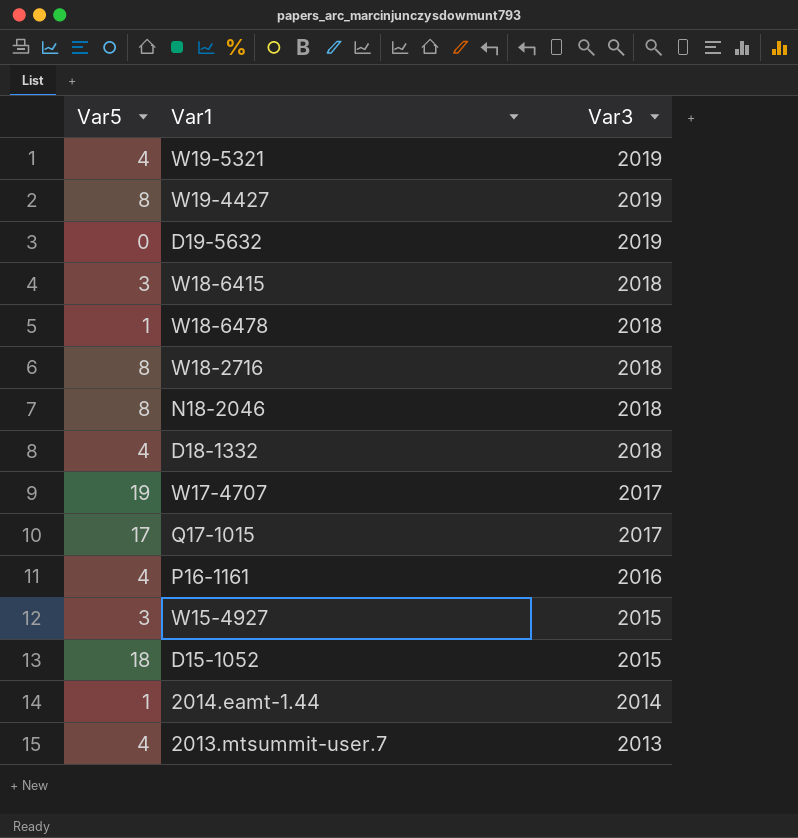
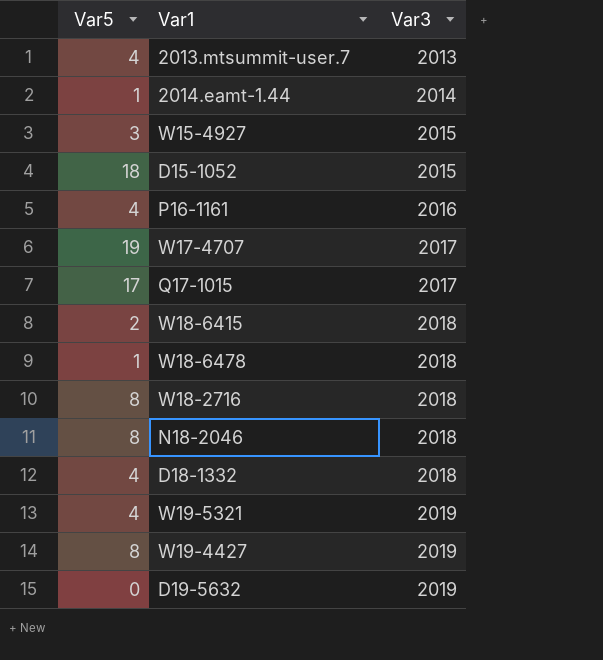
row order: Var3 descending -> Var3 ascending
W18-6415 | Var5: 3 -> 2

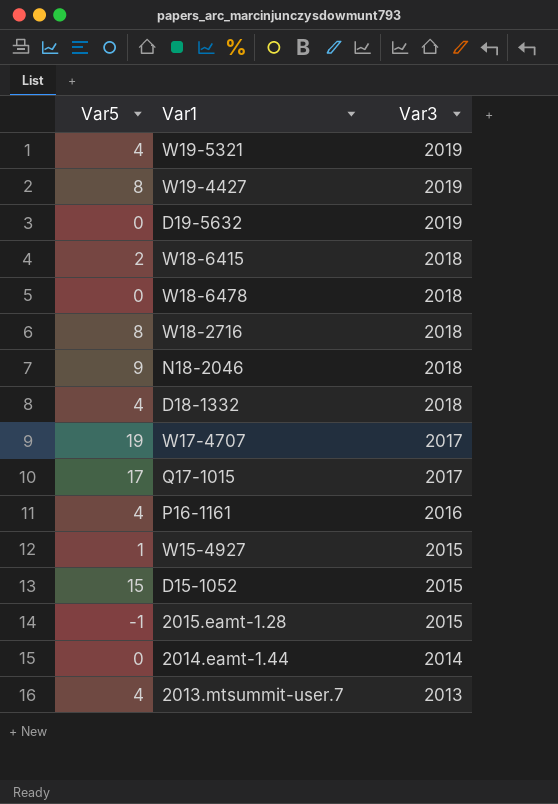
row order: Var3 ascending -> Var3 descending
W18-6478 | Var5: 1 -> 0
N18-2046 | Var5: 8 -> 9
W15-4927 | Var5: 3 -> 1
D15-1052 | Var5: 18 -> 15
row 2015.eamt-1.28: none -> -1 | 2015
2014.eamt-1.44 | Var5: 1 -> 0

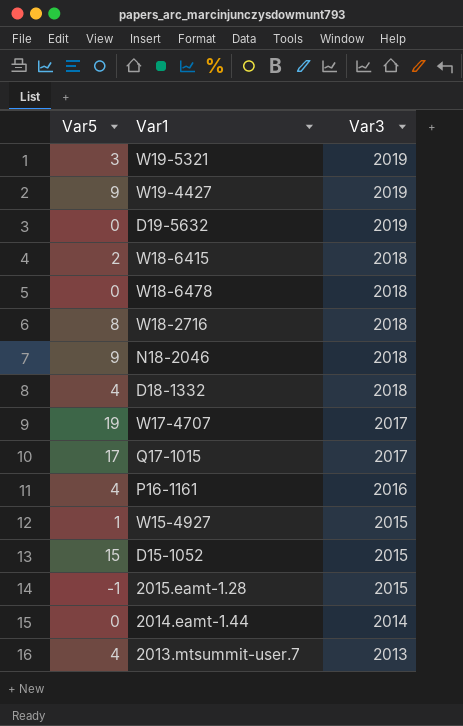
W19-5321 | Var5: 4 -> 3
W19-4427 | Var5: 8 -> 9

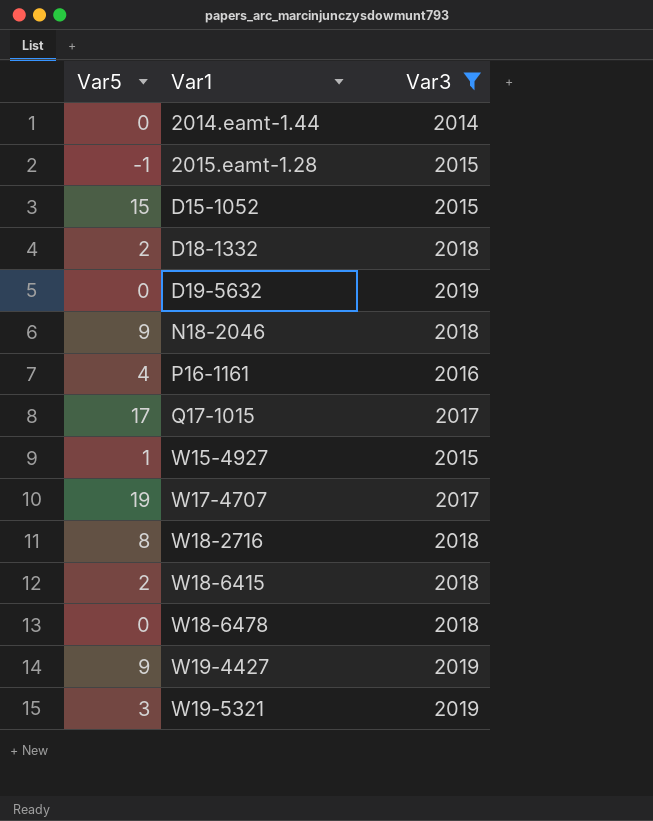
filter: none -> Var3 != 2013
row order: Var3 descending -> Var1 ascending
D18-1332 | Var5: 4 -> 2

